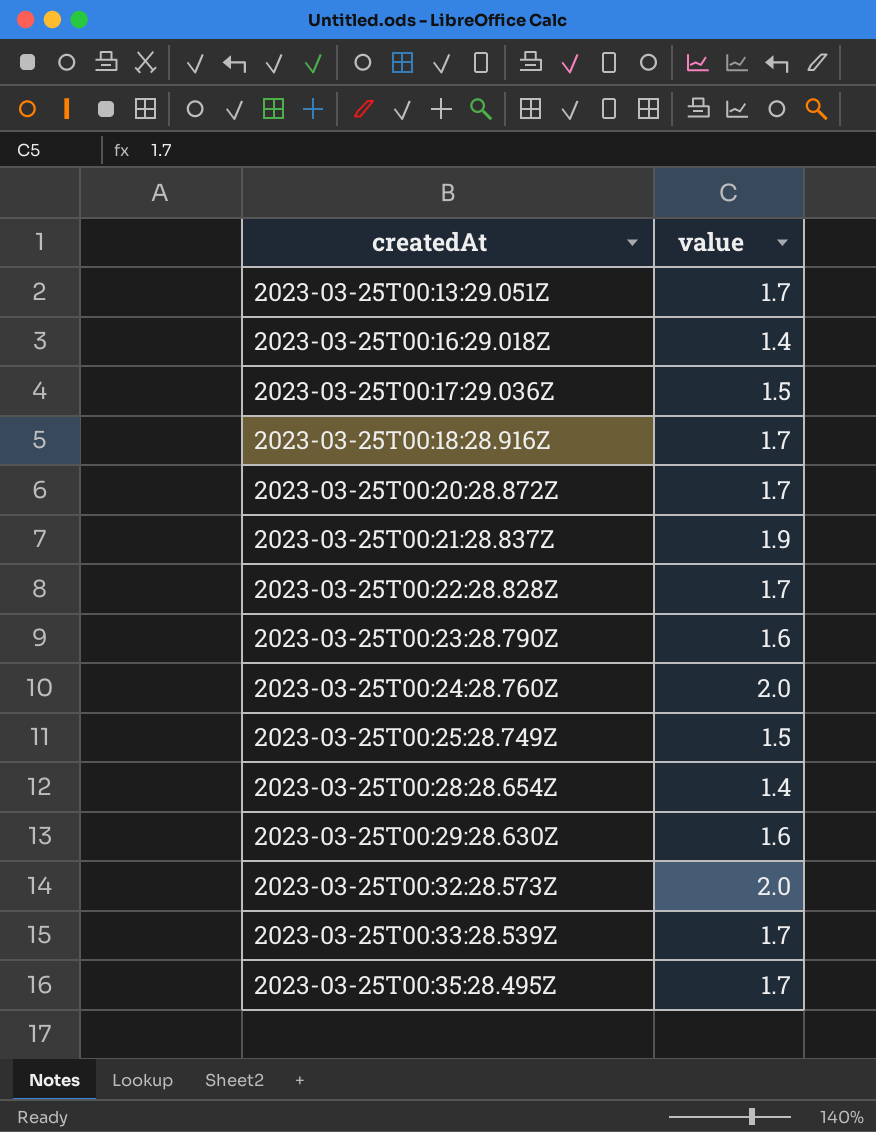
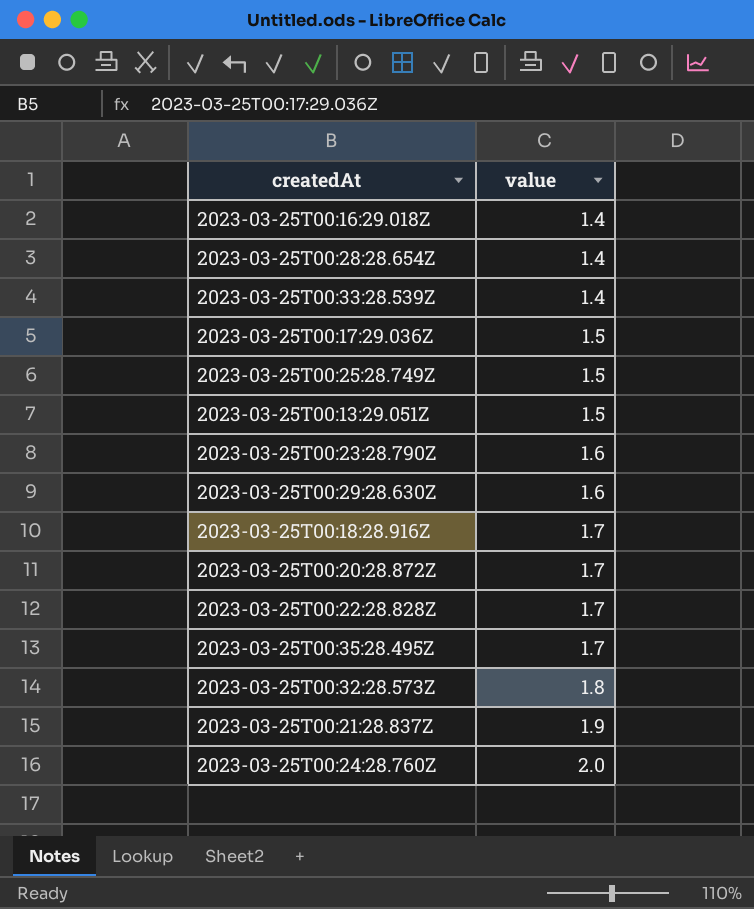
row order: createdAt ascending -> value ascending
2023-03-25T00:33:28.539Z | value: 1.7 -> 1.4
2023-03-25T00:13:29.051Z | value: 1.7 -> 1.5
2023-03-25T00:32:28.573Z | value: 2.0 -> 1.8

